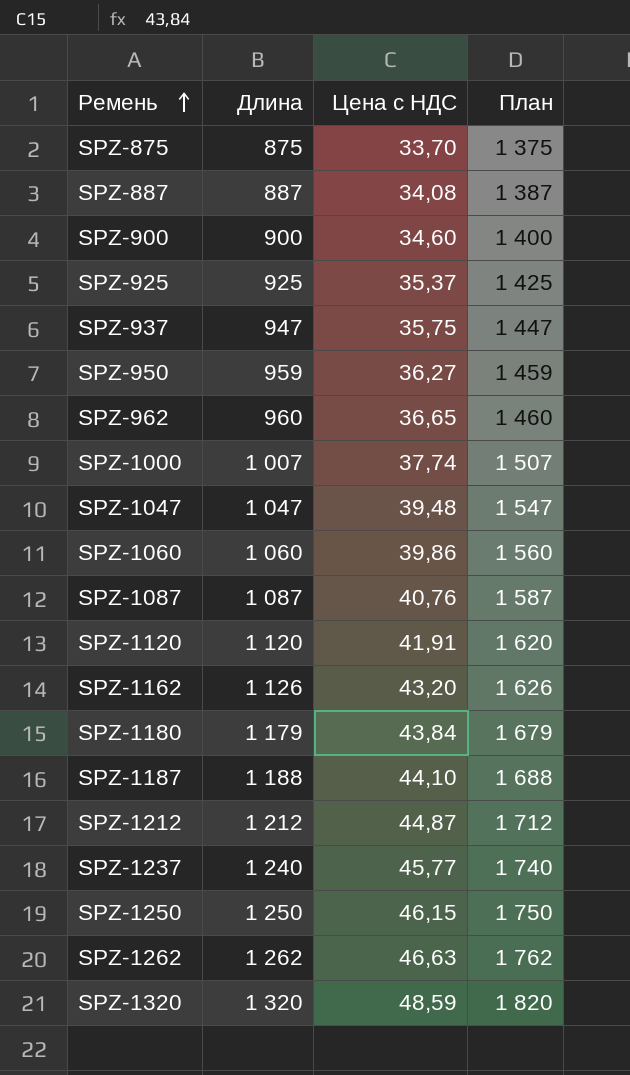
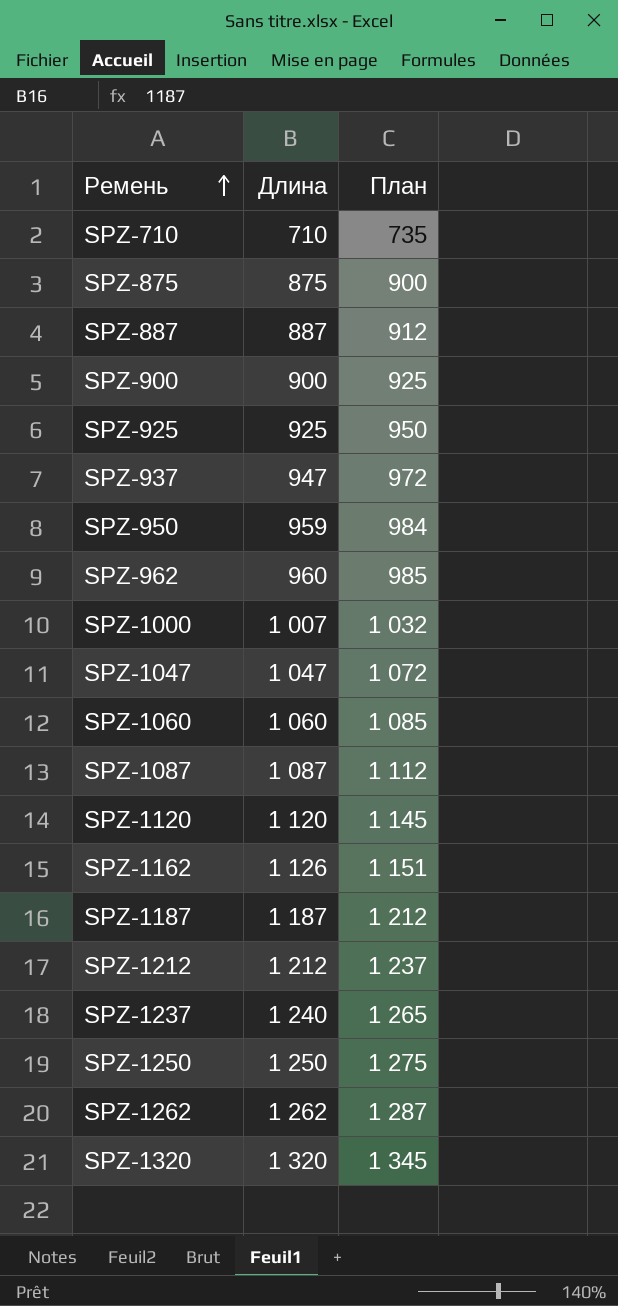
column Цена с НДС | position: 3 -> none
column План | formula: [Длина] + 500 -> [Длина] + 25
row SPZ-1180: 1 179 | 43,84 | 1 679 -> none
row SPZ-710: none -> 710 | 735
SPZ-1187 | Длина: 1 188 -> 1 187

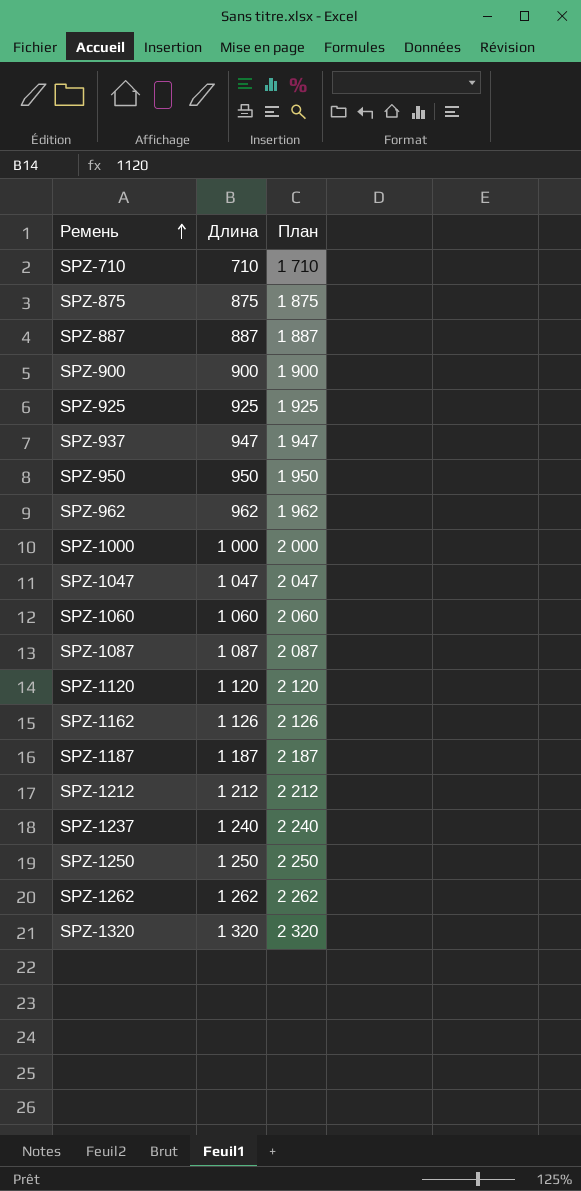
column План | formula: [Длина] + 25 -> [Длина] + 1000
SPZ-950 | Длина: 959 -> 950
SPZ-962 | Длина: 960 -> 962
SPZ-1000 | Длина: 1 007 -> 1 000

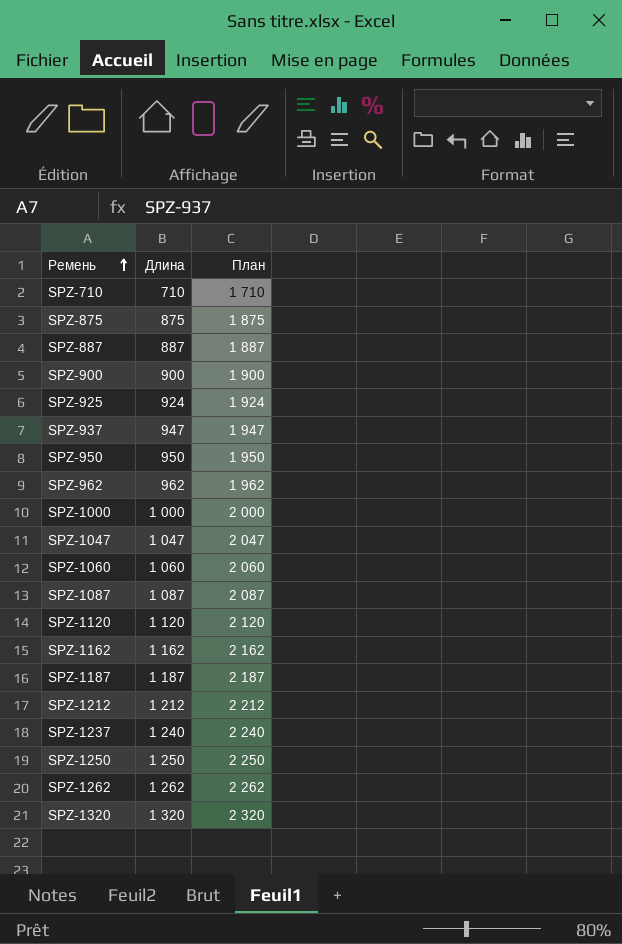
SPZ-925 | Длина: 925 -> 924
SPZ-925 | План: 1 925 -> 1 924
SPZ-1162 | Длина: 1 126 -> 1 162
SPZ-1162 | План: 2 126 -> 2 162

